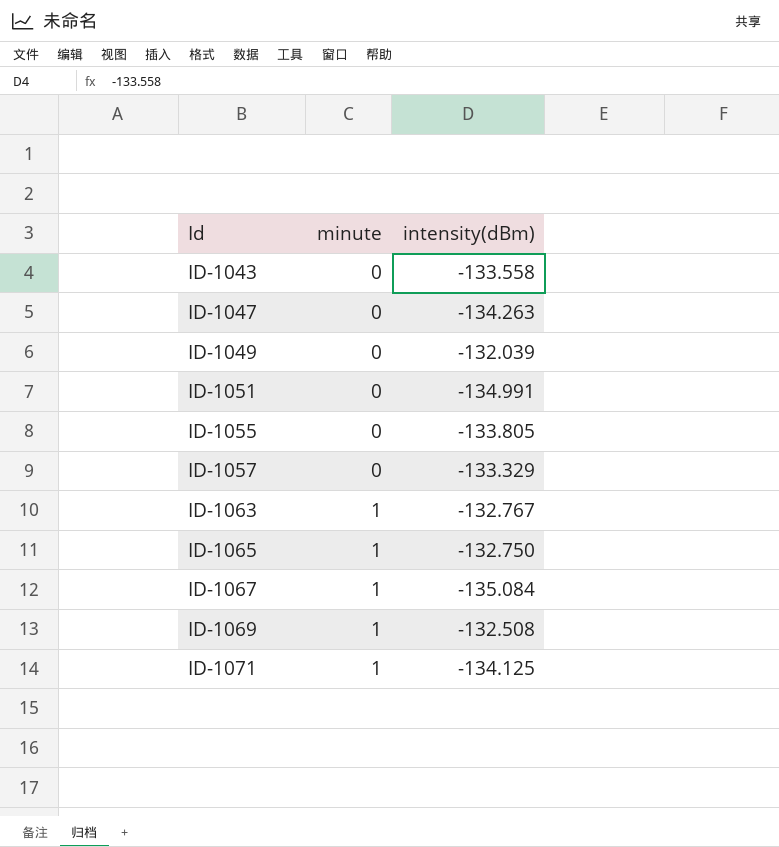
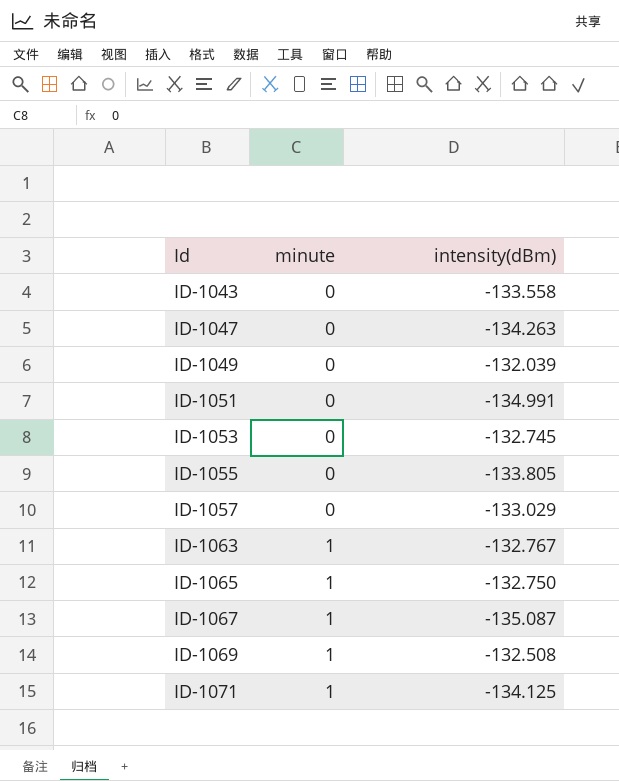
row ID-1053: none -> 0 | -132.745
ID-1057 | intensity(dBm): -133.329 -> -133.029
ID-1067 | intensity(dBm): -135.084 -> -135.087

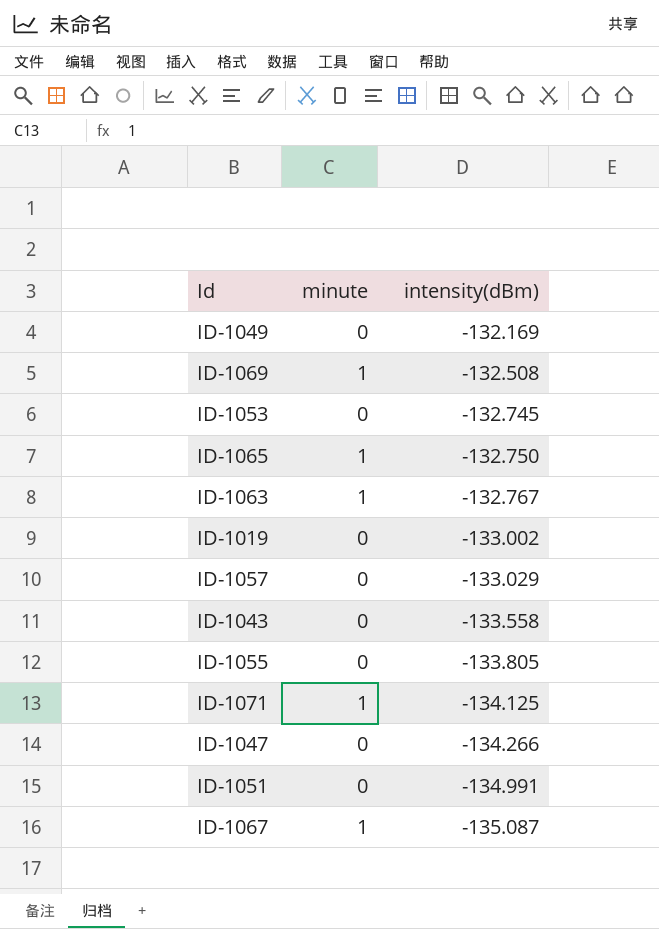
row order: Id ascending -> intensity(dBm) descending
ID-1049 | intensity(dBm): -132.039 -> -132.169
row ID-1019: none -> 0 | -133.002
ID-1047 | intensity(dBm): -134.263 -> -134.266

